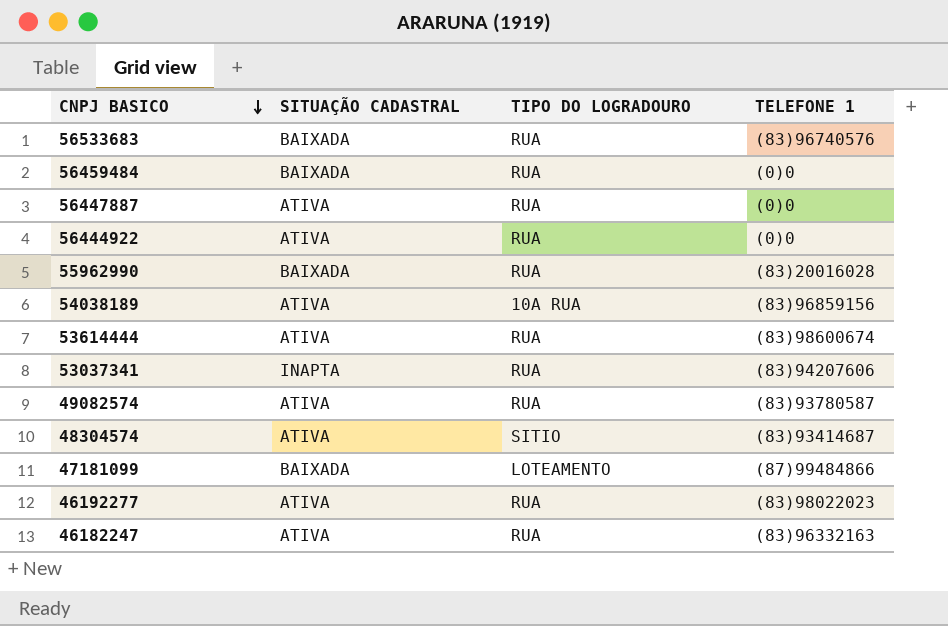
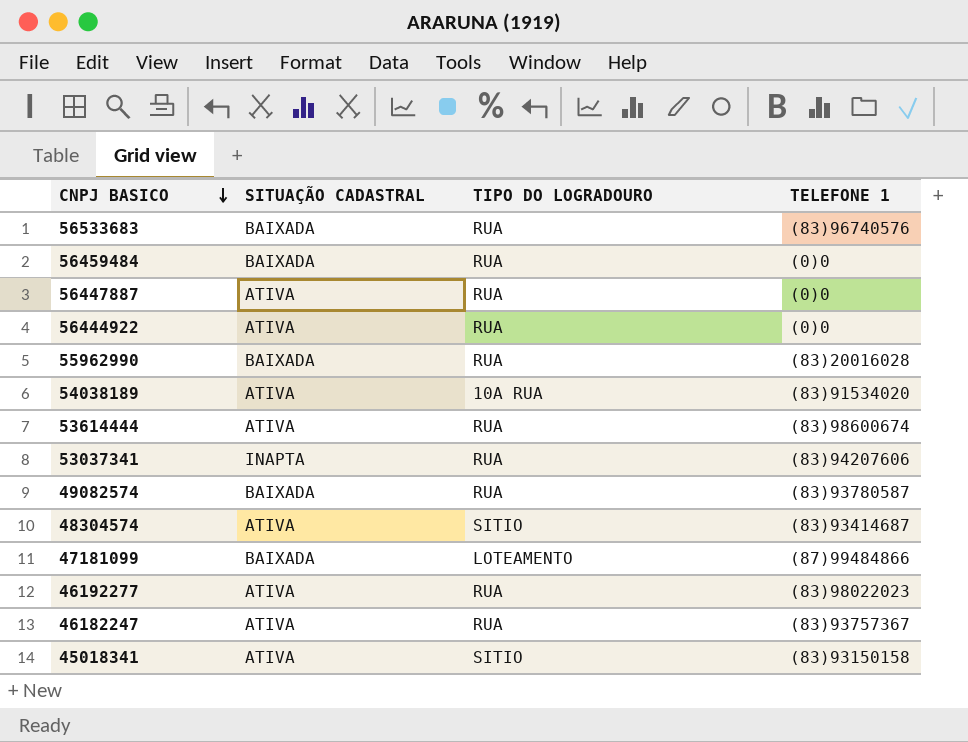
54038189 | TELEFONE 1: (83)96859156 -> (83)91534020
49082574 | SITUAÇÃO CADASTRAL: ATIVA -> BAIXADA
46182247 | TELEFONE 1: (83)96332163 -> (83)93757367
row 45018341: none -> ATIVA | SITIO | (83)93150158

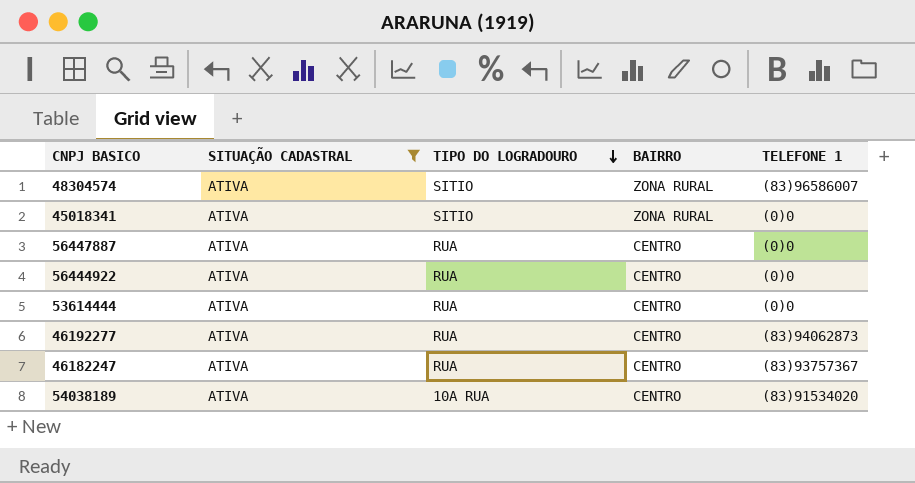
filter: none -> SITUAÇÃO CADASTRAL = ATIVA
row order: CNPJ BASICO descending -> TIPO DO LOGRADOURO descending
column BAIRRO | position: none -> 4
48304574 | TELEFONE 1: (83)93414687 -> (83)96586007
45018341 | TELEFONE 1: (83)93150158 -> (0)0
53614444 | TELEFONE 1: (83)98600674 -> (0)0
46192277 | TELEFONE 1: (83)98022023 -> (83)94062873

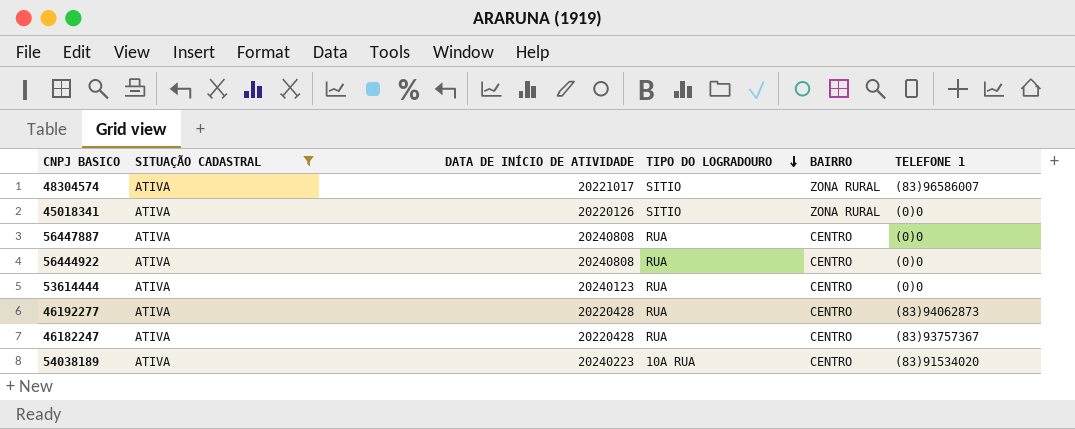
column DATA DE INÍCIO DE ATIVIDADE | position: none -> 3

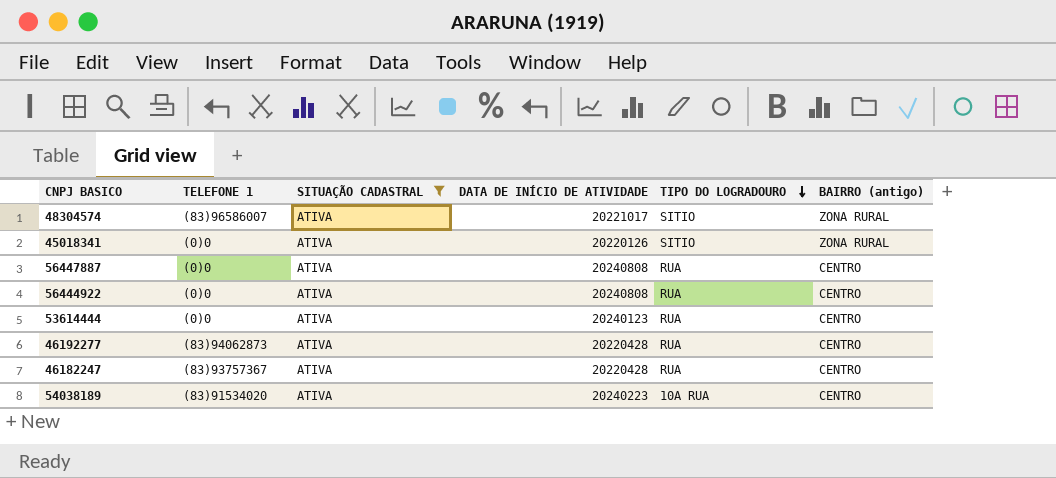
column TELEFONE 1 | position: 6 -> 2
column name: BAIRRO -> BAIRRO (antigo)

